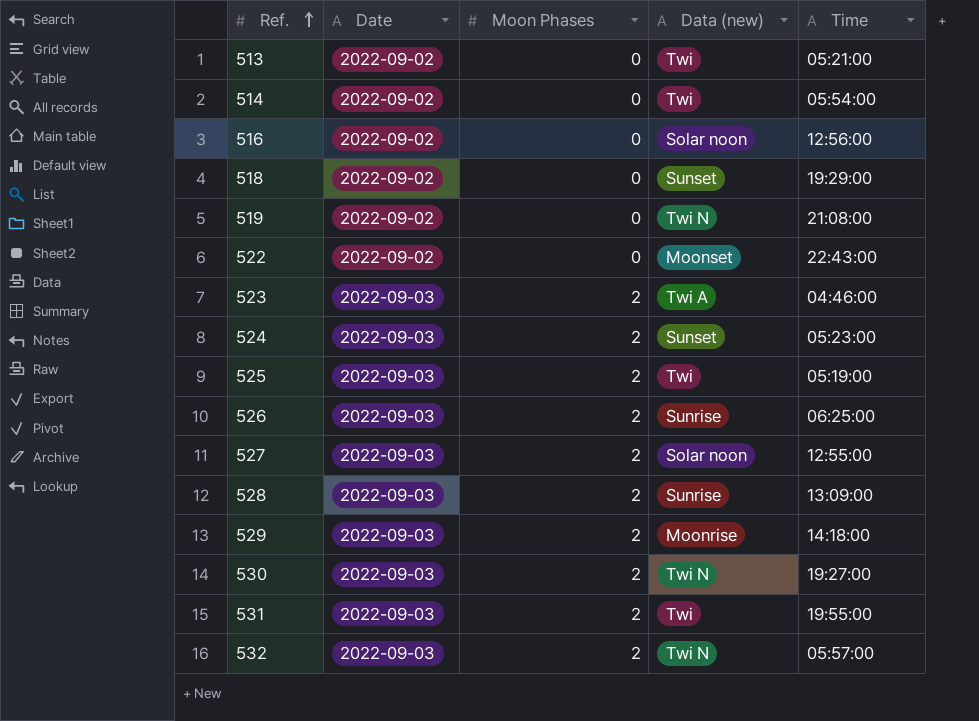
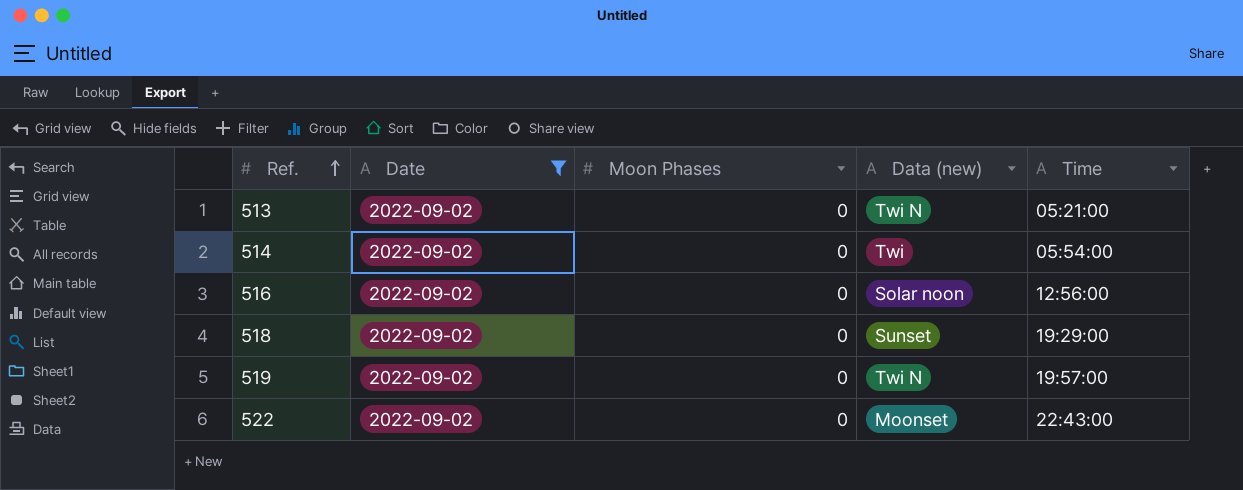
filter: none -> Date = 2022-09-02
513 | Data (new): Twi -> Twi N
519 | Time: 21:08:00 -> 19:57:00

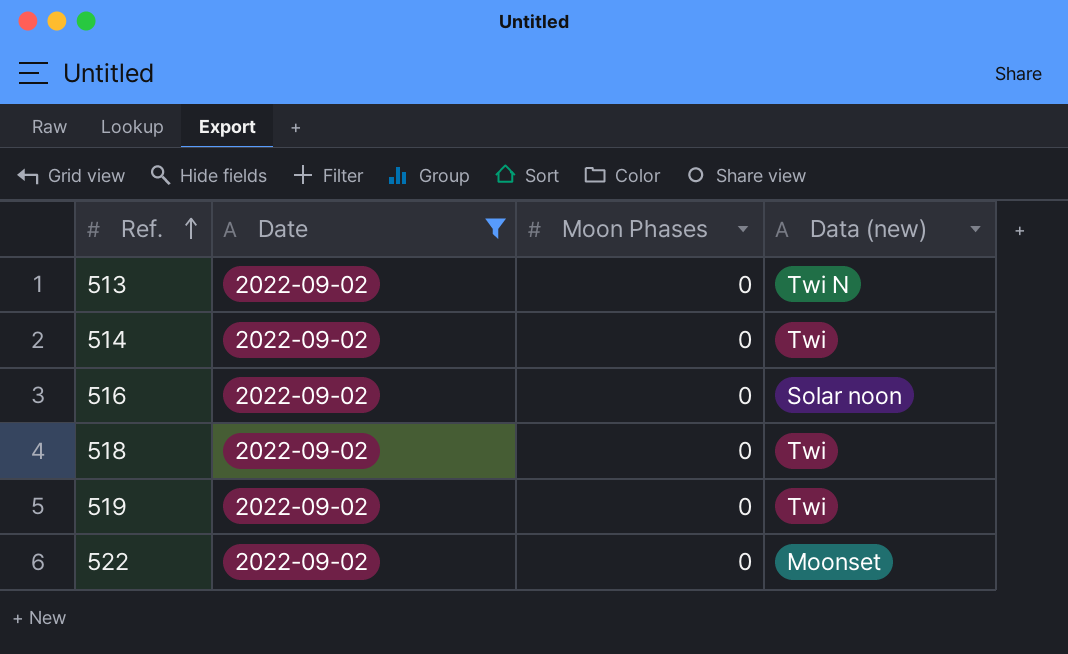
column Time | position: 5 -> none
518 | Data (new): Sunset -> Twi
519 | Data (new): Twi N -> Twi

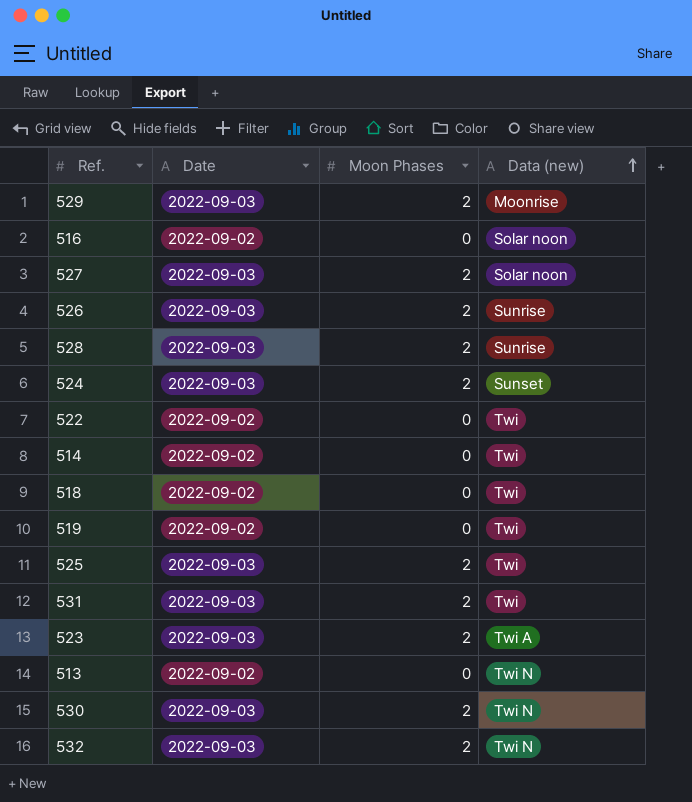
filter: Date = 2022-09-02 -> none
row order: Ref. ascending -> Data (new) ascending
522 | Data (new): Moonset -> Twi

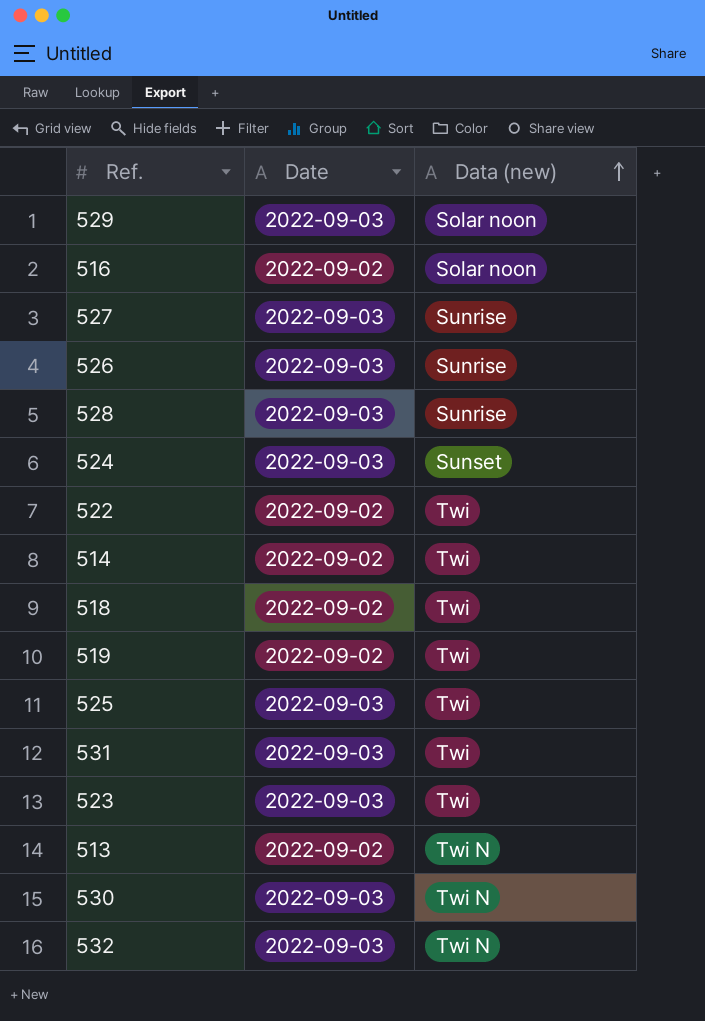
column Moon Phases | position: 3 -> none
529 | Data (new): Moonrise -> Solar noon
527 | Data (new): Solar noon -> Sunrise
523 | Data (new): Twi A -> Twi

